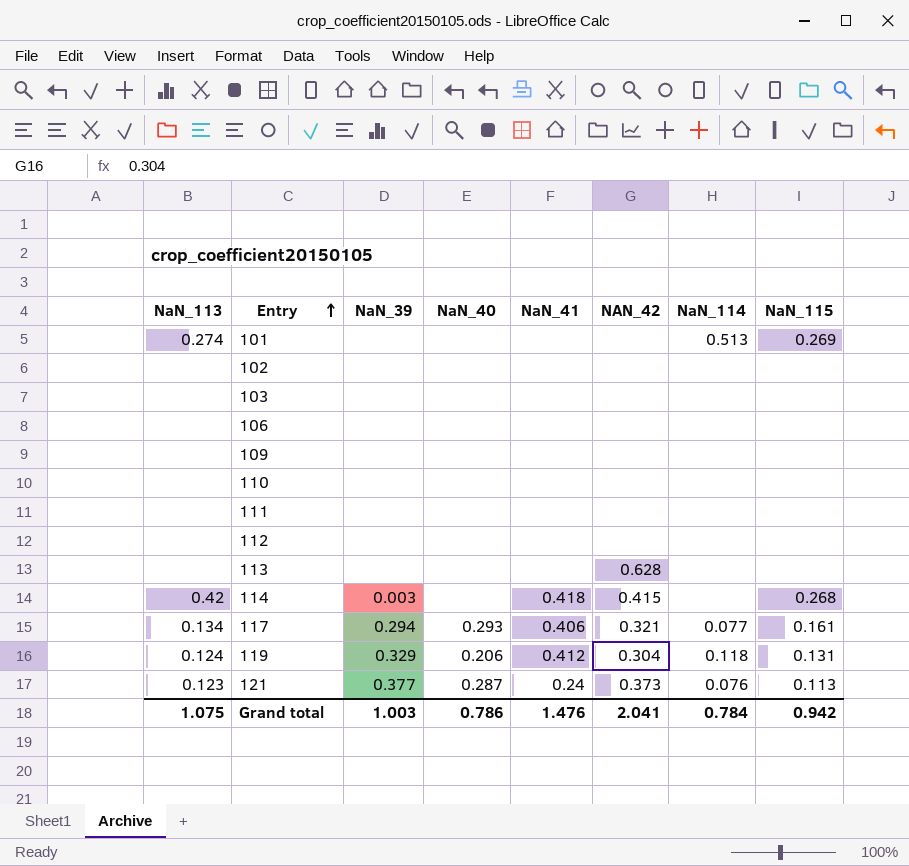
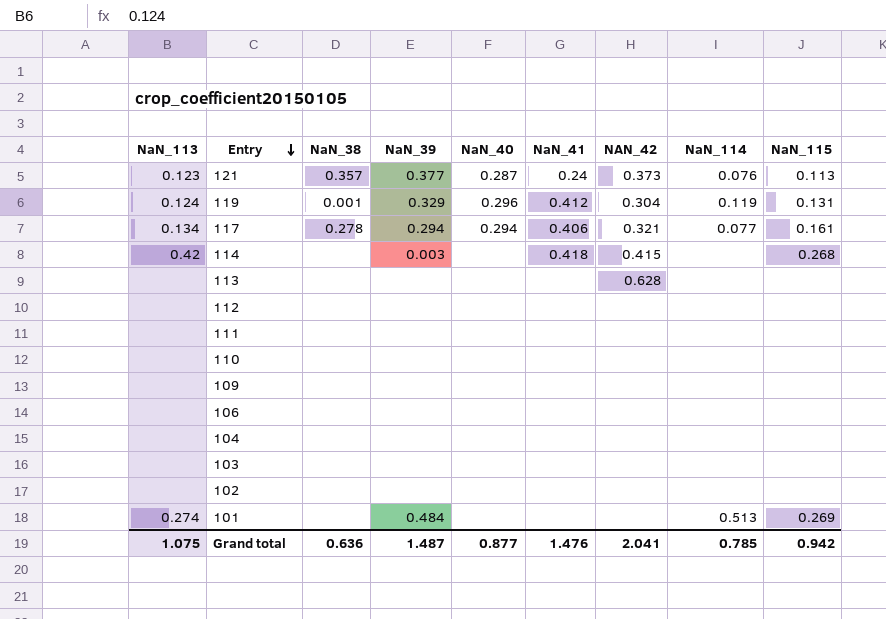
row order: Entry ascending -> Entry descending
column NaN_38 | position: none -> 3
119 | NaN_40: 0.206 -> 0.296
119 | NaN_114: 0.118 -> 0.119
117 | NaN_40: 0.293 -> 0.294
row 104: none -> none | none | none | none | none | none | none | none
101 | NaN_39: none -> 0.484
Grand total | NaN_39: 1.003 -> 1.487
Grand total | NaN_40: 0.786 -> 0.877
Grand total | NaN_114: 0.784 -> 0.785

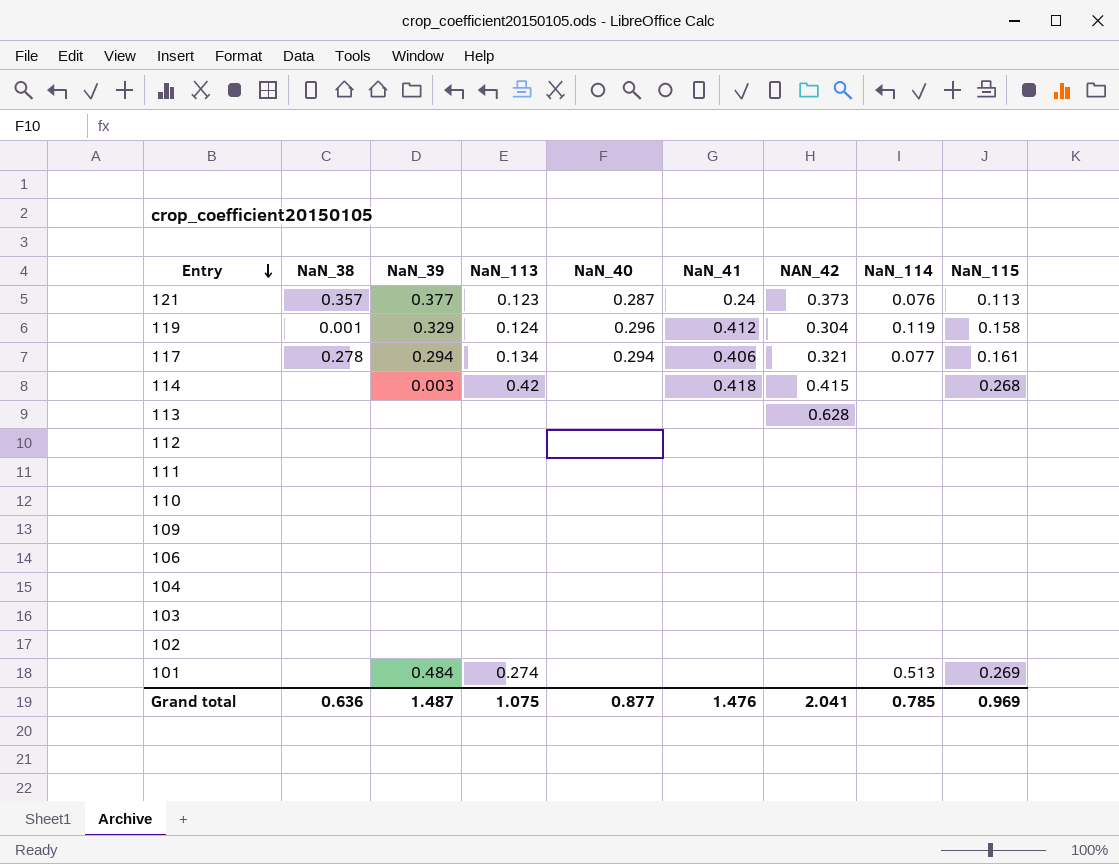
column NaN_113 | position: 1 -> 4
119 | NaN_115: 0.131 -> 0.158
Grand total | NaN_115: 0.942 -> 0.969

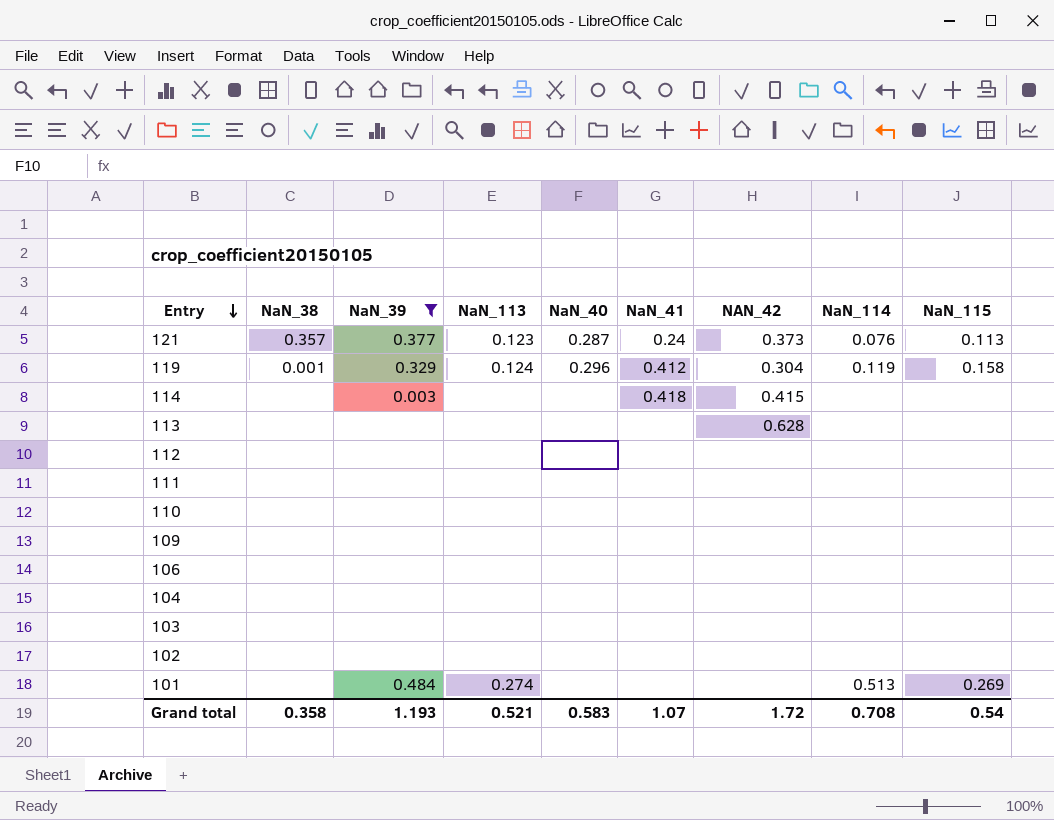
filter: none -> NaN_39 != 0.294
114 | NaN_113: 0.42 -> none
114 | NaN_115: 0.268 -> none
Grand total | NaN_38: 0.636 -> 0.358
Grand total | NaN_39: 1.487 -> 1.193
Grand total | NaN_113: 1.075 -> 0.521
Grand total | NaN_40: 0.877 -> 0.583
Grand total | NaN_41: 1.476 -> 1.07
Grand total | NAN_42: 2.041 -> 1.72
Grand total | NaN_114: 0.785 -> 0.708
Grand total | NaN_115: 0.969 -> 0.54

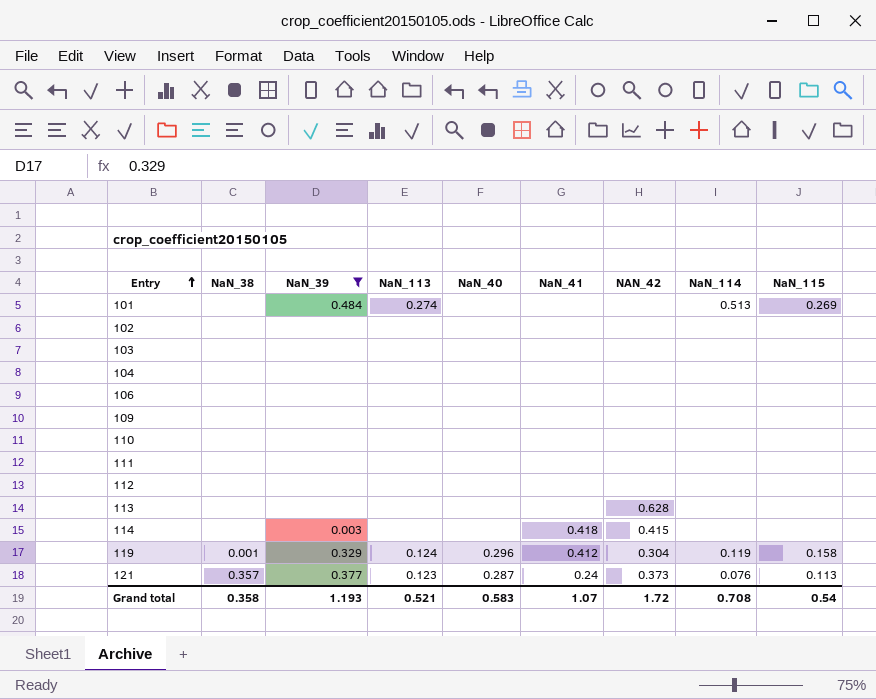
row order: Entry descending -> Entry ascending

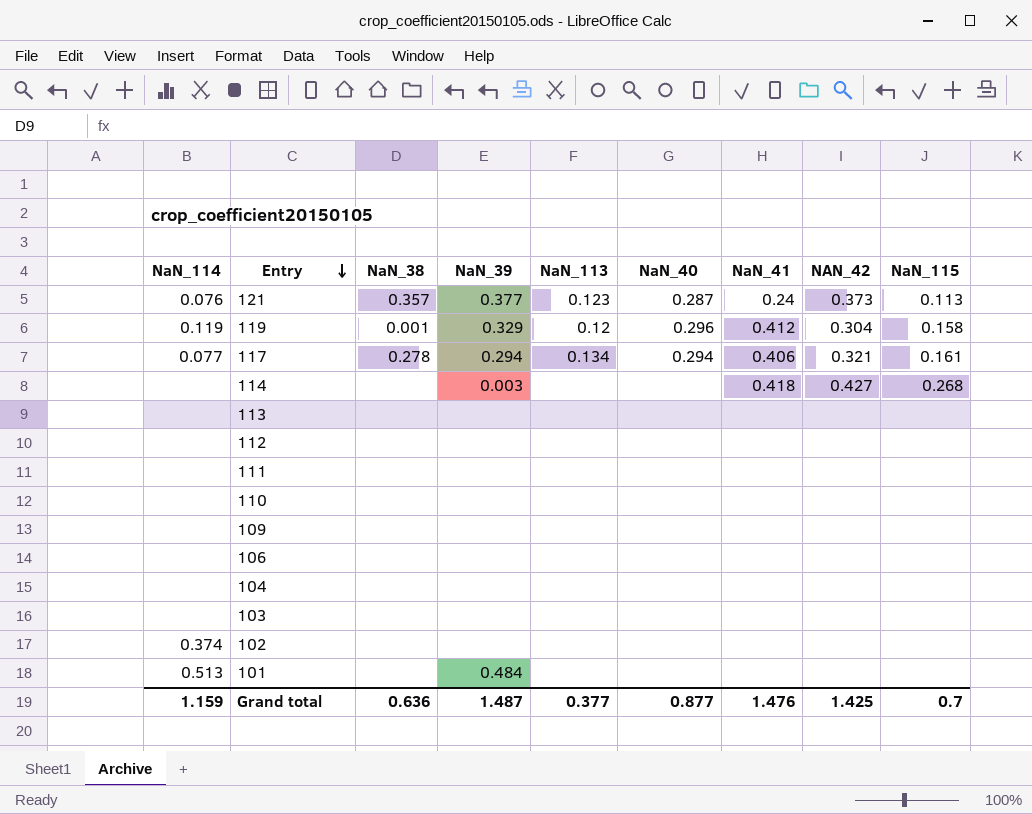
filter: NaN_39 != 0.294 -> none
row order: Entry ascending -> Entry descending
column NaN_114 | position: 8 -> 1
119 | NaN_113: 0.124 -> 0.12
114 | NAN_42: 0.415 -> 0.427
114 | NaN_115: none -> 0.268
113 | NAN_42: 0.628 -> none
102 | NaN_114: none -> 0.374
101 | NaN_113: 0.274 -> none
101 | NaN_115: 0.269 -> none
Grand total | NaN_114: 0.708 -> 1.159
Grand total | NaN_38: 0.358 -> 0.636
Grand total | NaN_39: 1.193 -> 1.487
Grand total | NaN_113: 0.521 -> 0.377
Grand total | NaN_40: 0.583 -> 0.877
Grand total | NaN_41: 1.07 -> 1.476
Grand total | NAN_42: 1.72 -> 1.425
Grand total | NaN_115: 0.54 -> 0.7

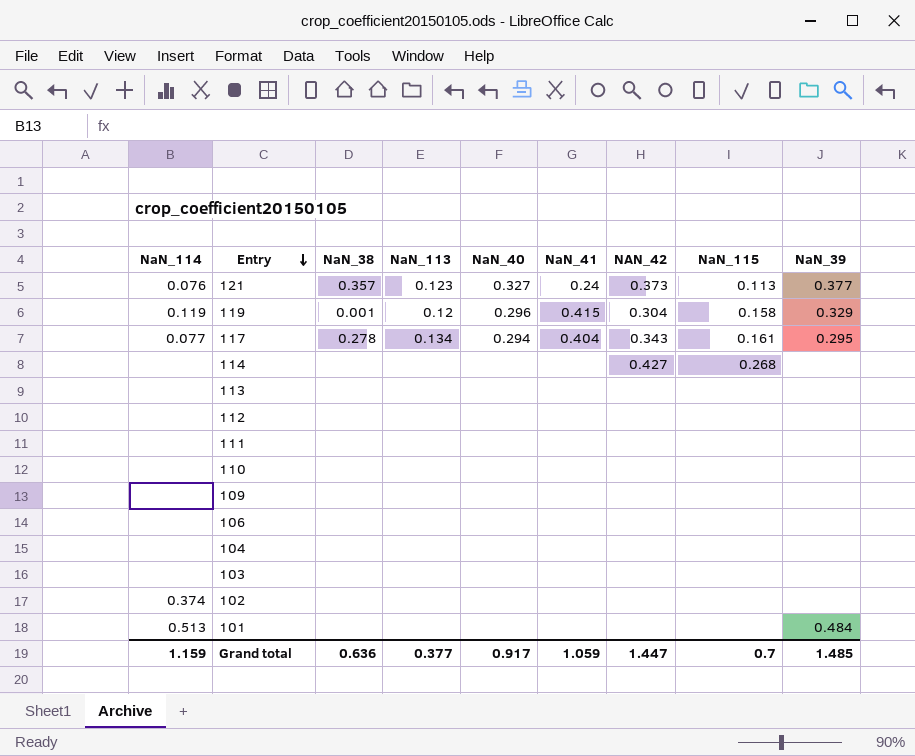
column NaN_39 | position: 4 -> 9
121 | NaN_40: 0.287 -> 0.327
119 | NaN_41: 0.412 -> 0.415
117 | NaN_41: 0.406 -> 0.404
117 | NAN_42: 0.321 -> 0.343
117 | NaN_39: 0.294 -> 0.295
114 | NaN_41: 0.418 -> none
114 | NaN_39: 0.003 -> none
Grand total | NaN_40: 0.877 -> 0.917
Grand total | NaN_41: 1.476 -> 1.059
Grand total | NAN_42: 1.425 -> 1.447
Grand total | NaN_39: 1.487 -> 1.485

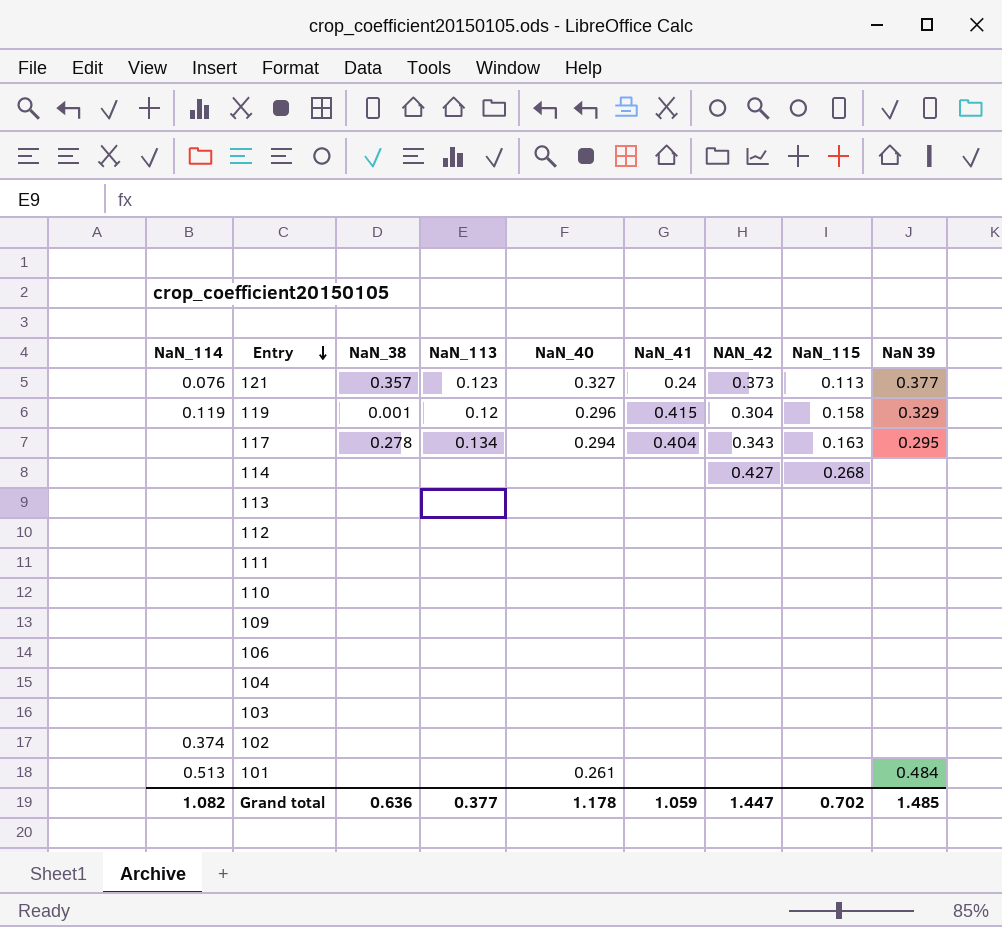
column name: NaN_39 -> NaN 39
117 | NaN_114: 0.077 -> none
117 | NaN_115: 0.161 -> 0.163
101 | NaN_40: none -> 0.261
Grand total | NaN_114: 1.159 -> 1.082
Grand total | NaN_40: 0.917 -> 1.178
Grand total | NaN_115: 0.7 -> 0.702

